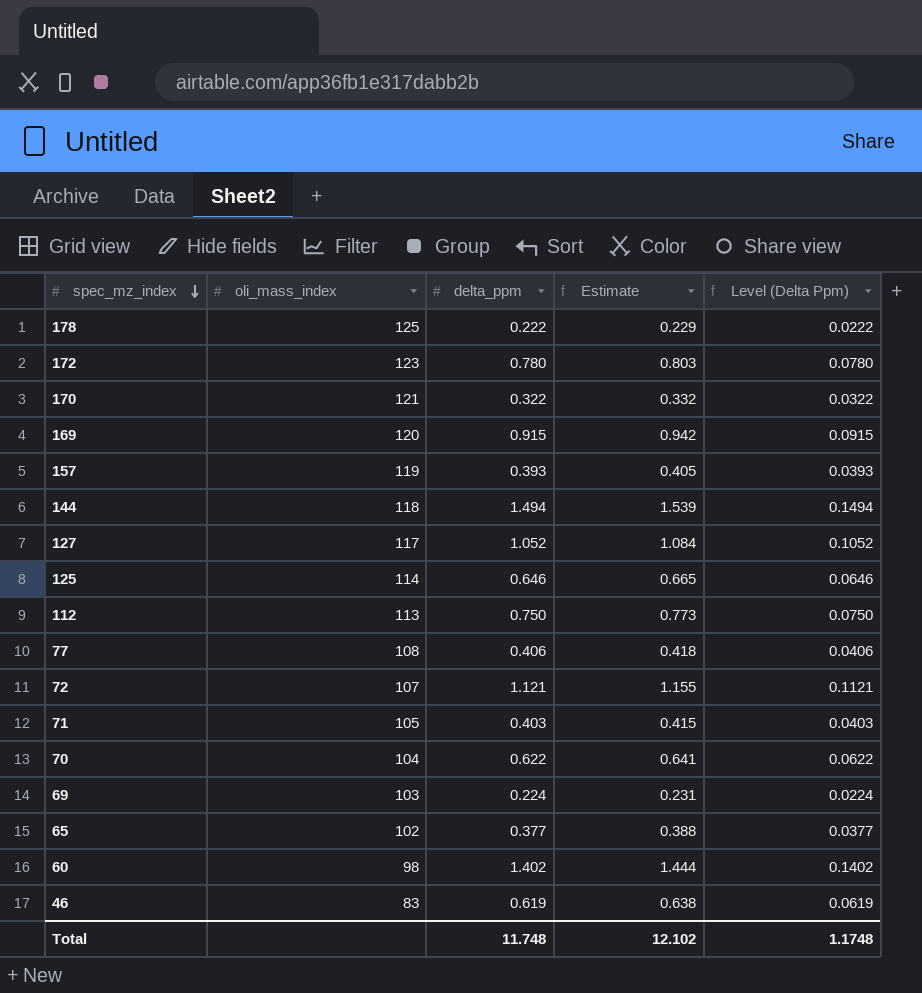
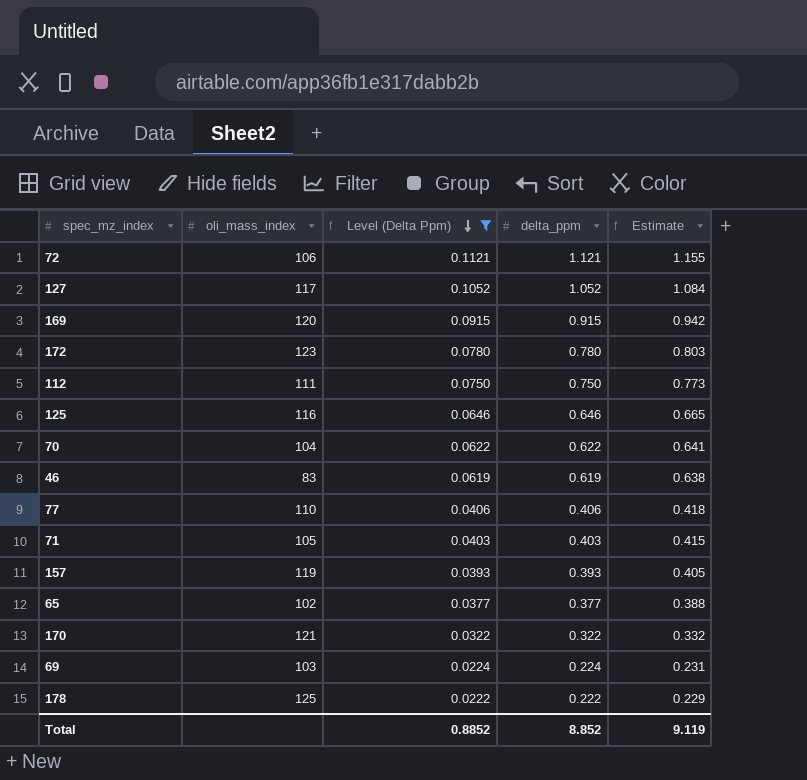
filter: none -> Level (Delta Ppm) <= 0.1121
row order: spec_mz_index descending -> Level (Delta Ppm) descending
column Level (Delta Ppm) | position: 5 -> 3
72 | oli_mass_index: 107 -> 106
112 | oli_mass_index: 113 -> 111
125 | oli_mass_index: 114 -> 116
77 | oli_mass_index: 108 -> 110
Total | Level (Delta Ppm): 1.1748 -> 0.8852
Total | delta_ppm: 11.748 -> 8.852
Total | Estimate: 12.102 -> 9.119

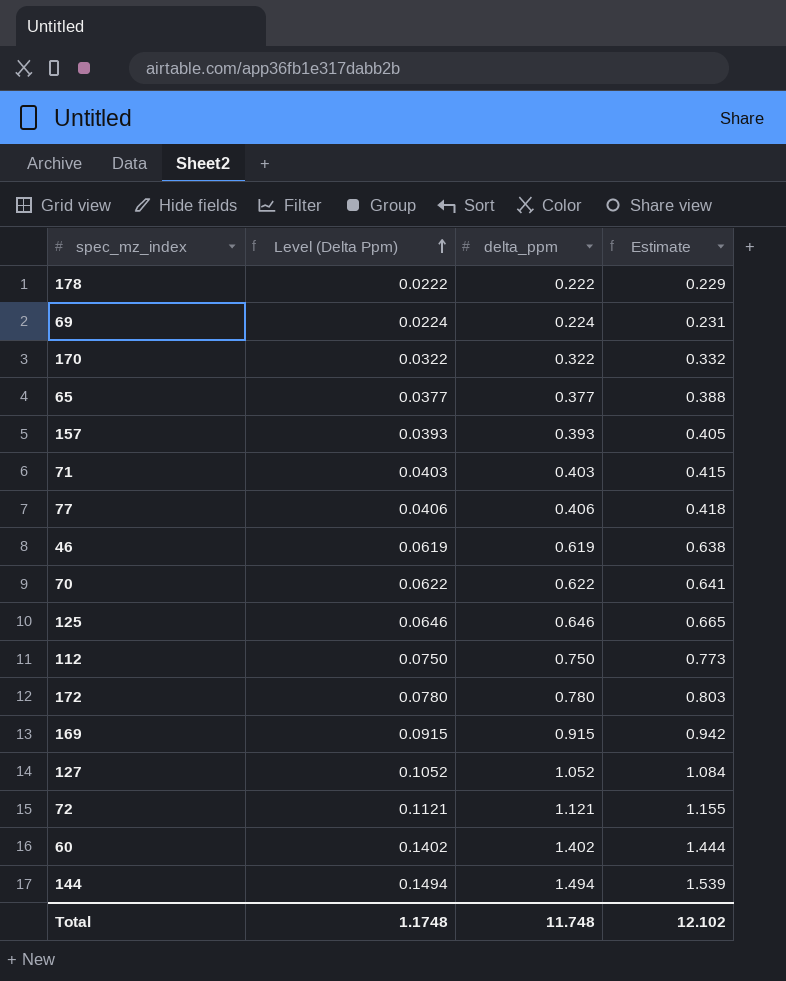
filter: Level (Delta Ppm) <= 0.1121 -> none
row order: Level (Delta Ppm) descending -> Level (Delta Ppm) ascending
column oli_mass_index | position: 2 -> none
Total | Level (Delta Ppm): 0.8852 -> 1.1748
Total | delta_ppm: 8.852 -> 11.748
Total | Estimate: 9.119 -> 12.102

